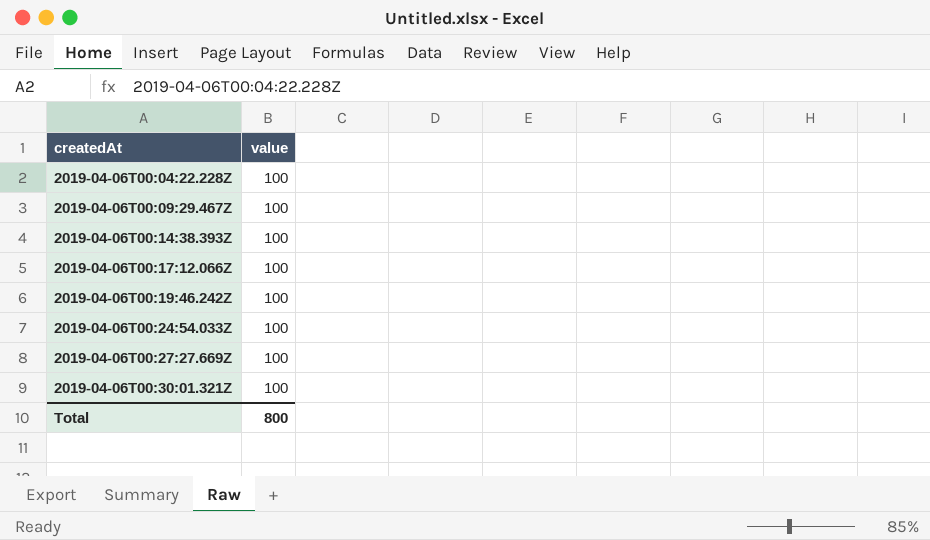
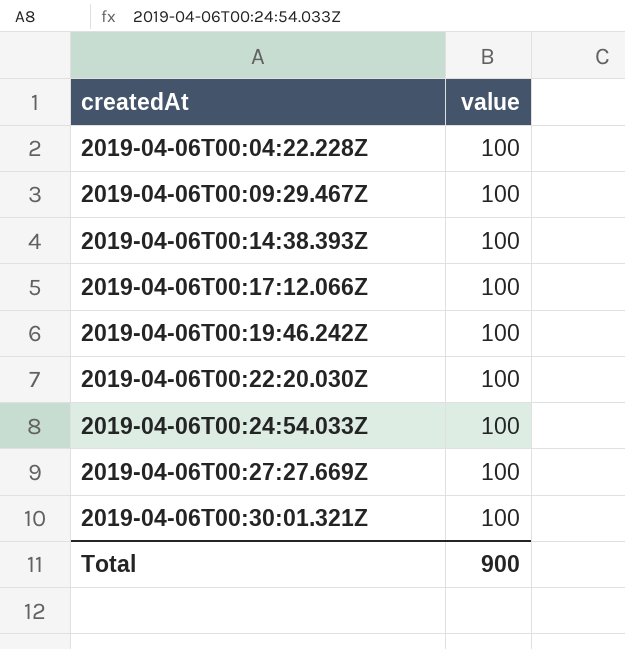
row 2019-04-06T00:22:20.030Z: none -> 100
Total | value: 800 -> 900

